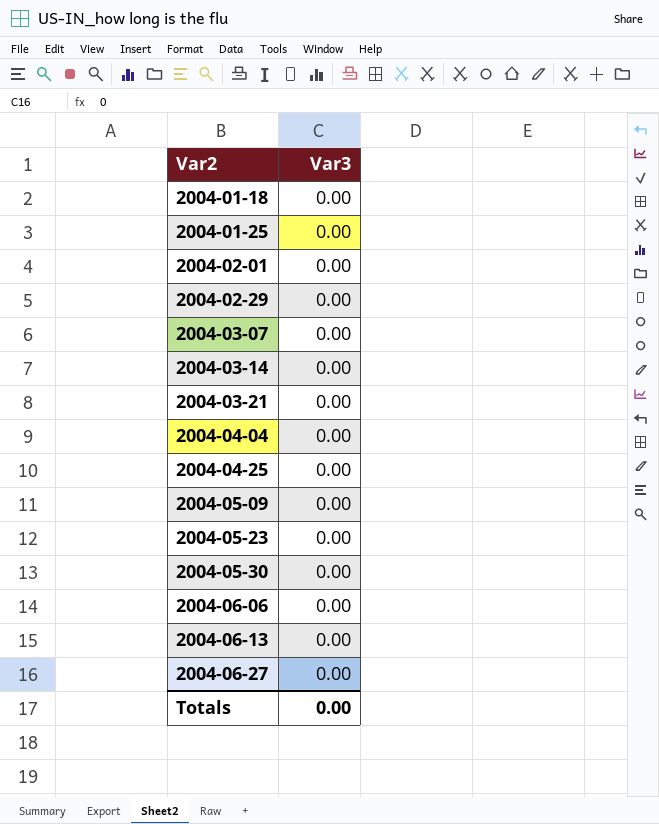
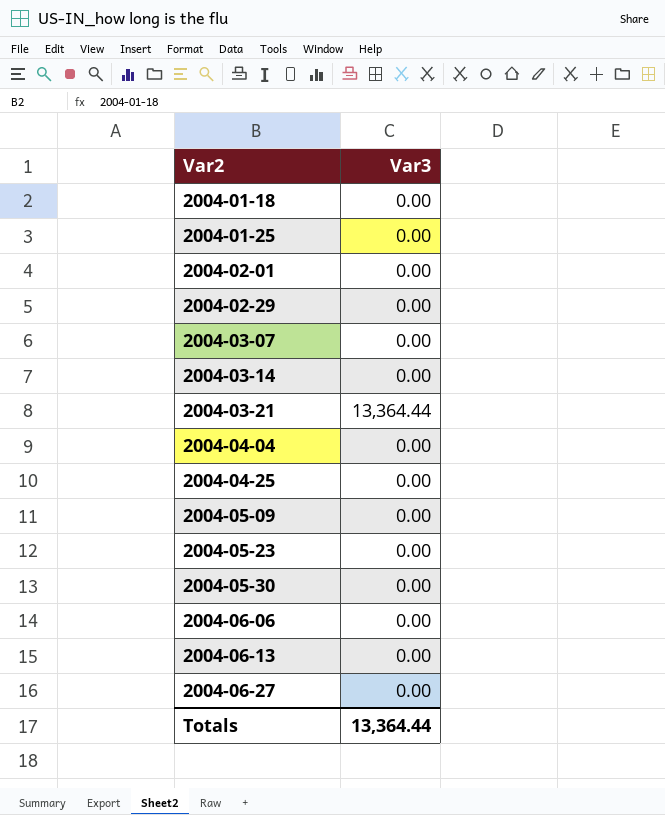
2004-03-21 | Var3: 0.00 -> 13,364.44
Totals | Var3: 0.00 -> 13,364.44

